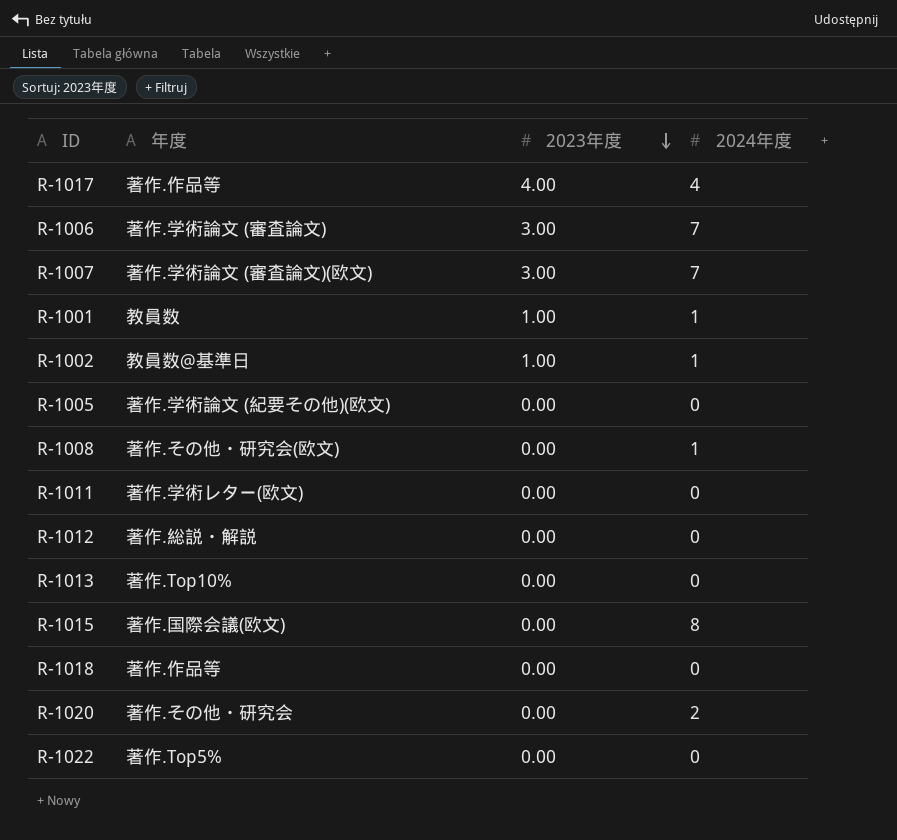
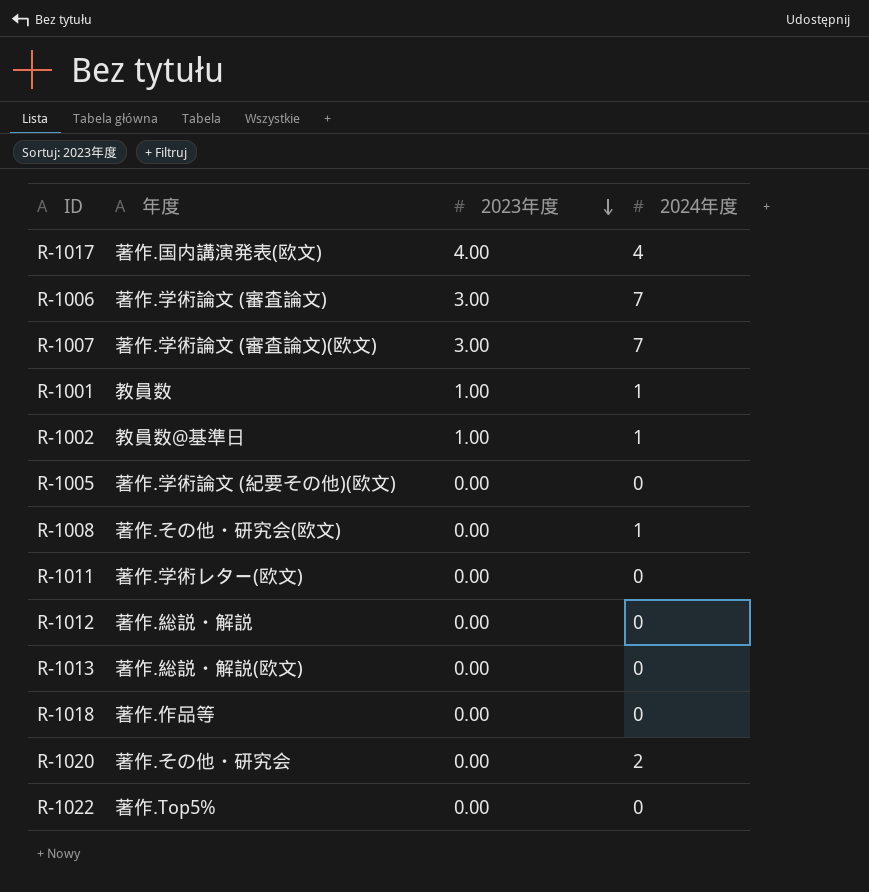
row R-1015: 著作.国際会議(欧文) | 0.00 | 8 -> none
R-1017 | 年度: 著作.作品等 -> 著作.国内講演発表(欧文)
R-1013 | 年度: 著作.Top10% -> 著作.総説・解説(欧文)

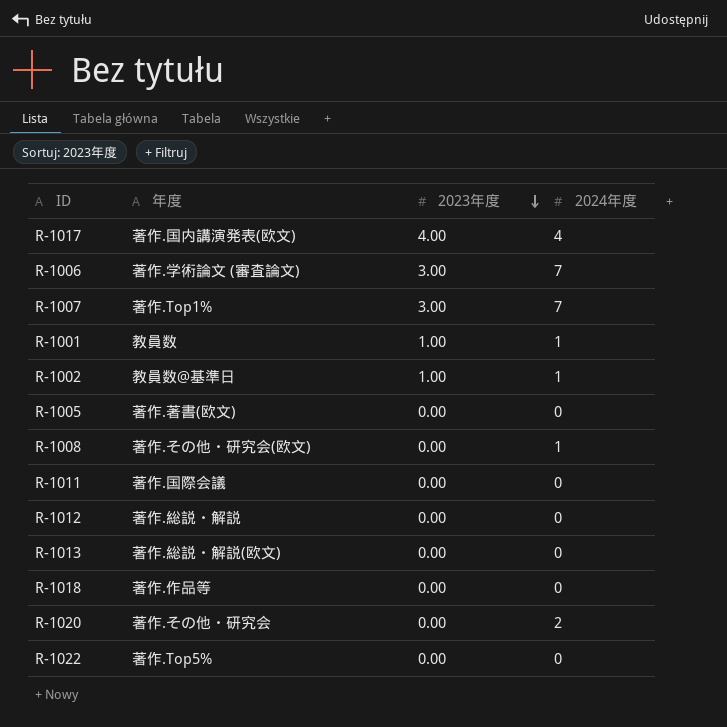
R-1007 | 年度: 著作.学術論文 (審査論文)(欧文) -> 著作.Top1%
R-1005 | 年度: 著作.学術論文 (紀要その他)(欧文) -> 著作.著書(欧文)
R-1011 | 年度: 著作.学術レター(欧文) -> 著作.国際会議

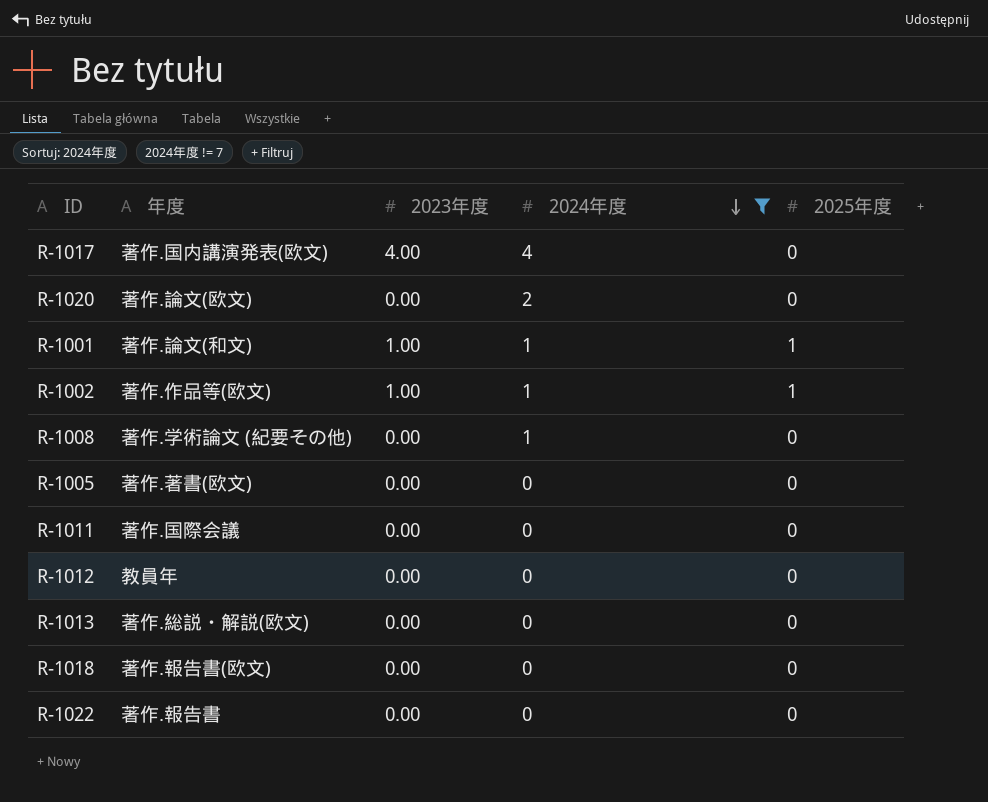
filter: none -> 2024年度 != 7
row order: 2023年度 descending -> 2024年度 descending
column 2025年度 | position: none -> 5
R-1020 | 年度: 著作.その他・研究会 -> 著作.論文(欧文)
R-1001 | 年度: 教員数 -> 著作.論文(和文)
R-1002 | 年度: 教員数@基準日 -> 著作.作品等(欧文)
R-1008 | 年度: 著作.その他・研究会(欧文) -> 著作.学術論文 (紀要その他)
R-1012 | 年度: 著作.総説・解説 -> 教員年
R-1018 | 年度: 著作.作品等 -> 著作.報告書(欧文)
R-1022 | 年度: 著作.Top5% -> 著作.報告書

